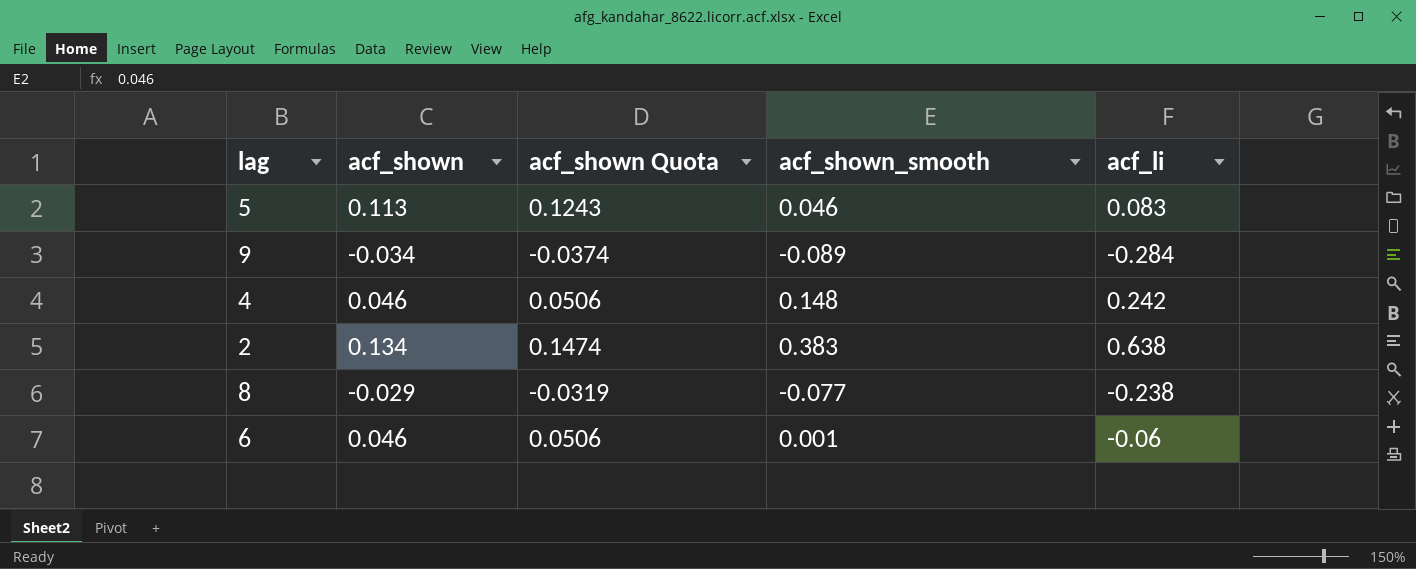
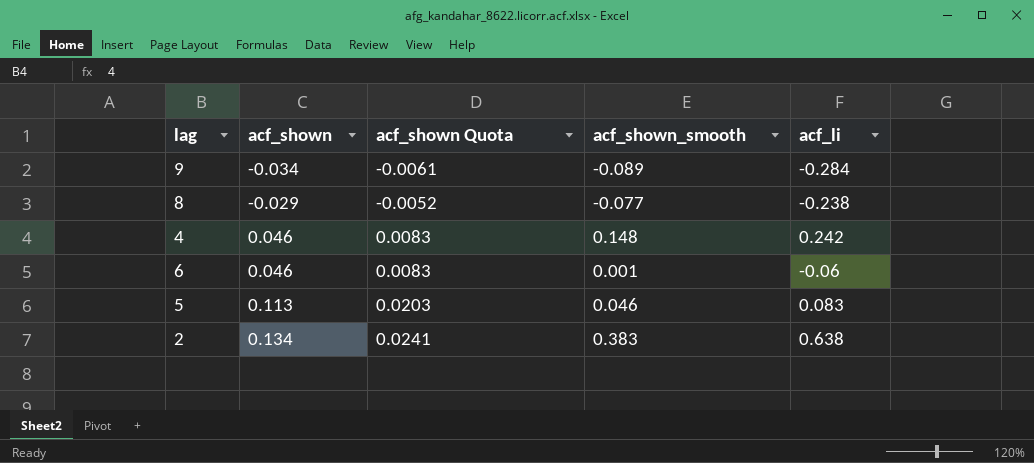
row order: none -> acf_shown ascending
column acf_shown Quota | formula: [acf_shown] * 1.1 -> [acf_shown] * 0.18

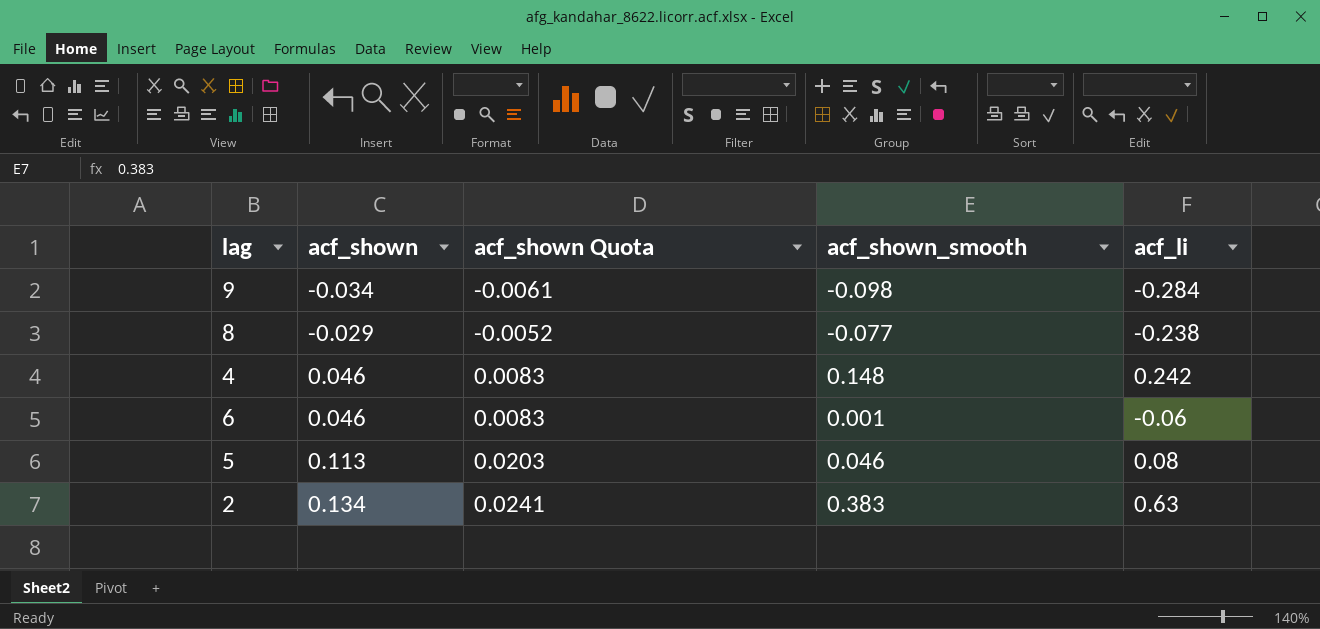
9 | acf_shown_smooth: -0.089 -> -0.098
5 | acf_li: 0.083 -> 0.08
2 | acf_li: 0.638 -> 0.63

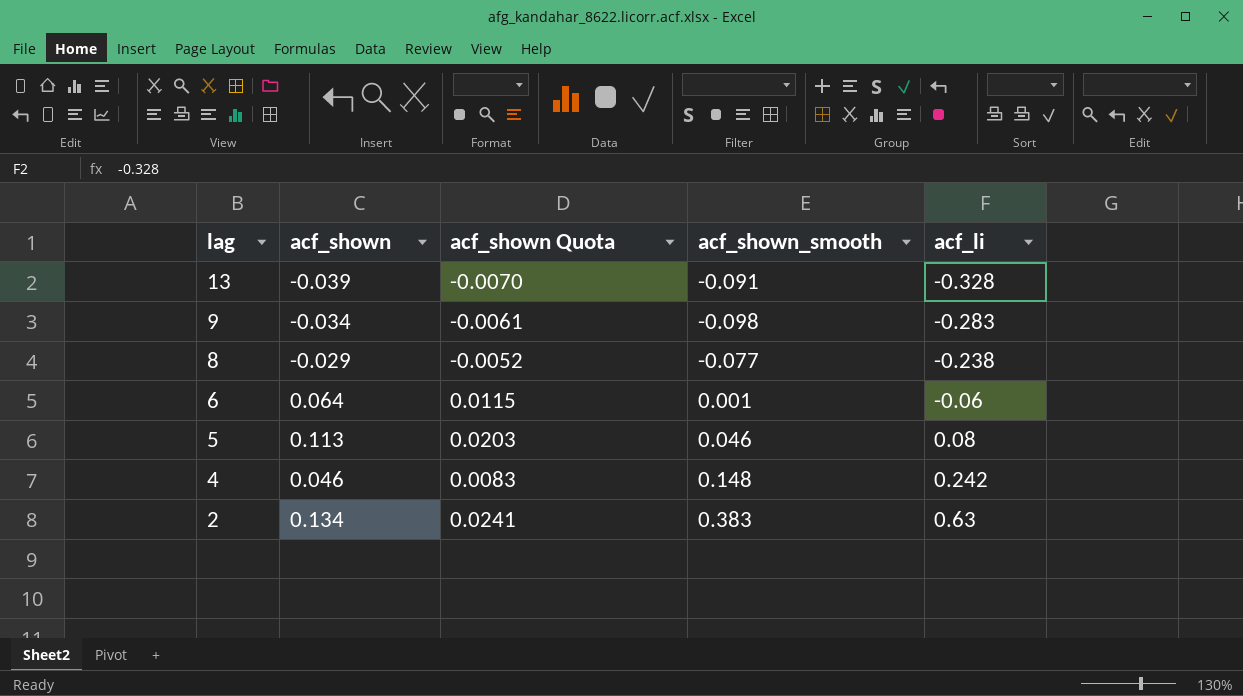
row order: acf_shown ascending -> lag descending
row 13: none -> -0.039 | -0.0070 | -0.091 | -0.328
9 | acf_li: -0.284 -> -0.283
6 | acf_shown: 0.046 -> 0.064
6 | acf_shown Quota: 0.0083 -> 0.0115

